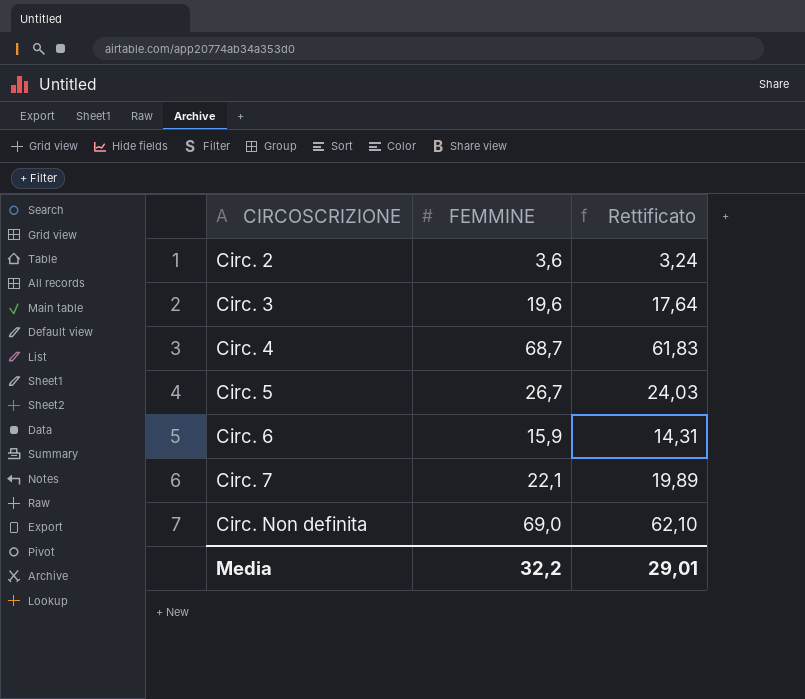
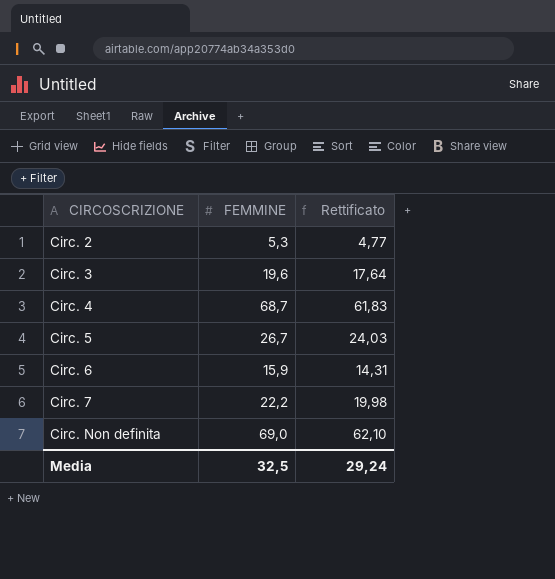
Circ. 2 | FEMMINE: 3,6 -> 5,3
Circ. 2 | Rettificato: 3,24 -> 4,77
Circ. 7 | FEMMINE: 22,1 -> 22,2
Circ. 7 | Rettificato: 19,89 -> 19,98
Media | FEMMINE: 32,2 -> 32,5
Media | Rettificato: 29,01 -> 29,24

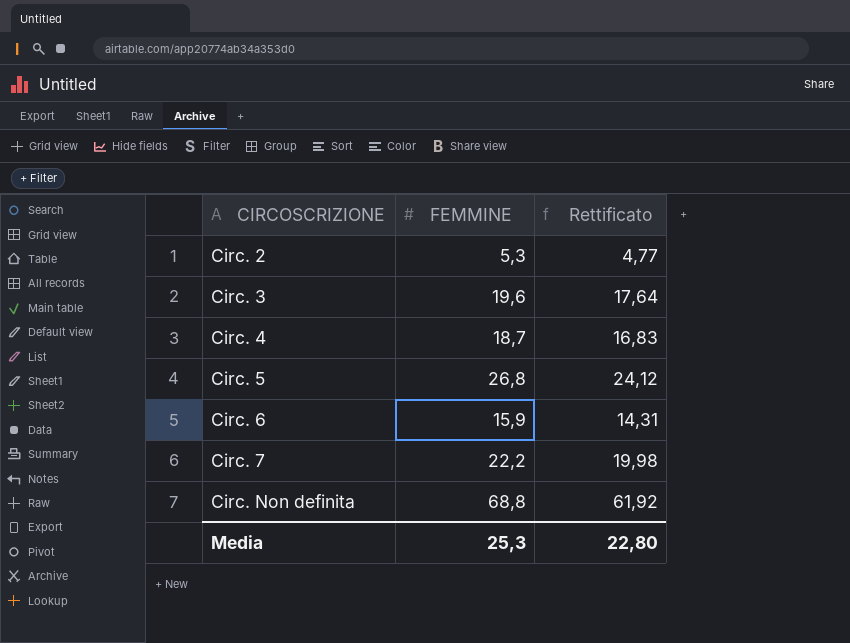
Circ. 4 | FEMMINE: 68,7 -> 18,7
Circ. 4 | Rettificato: 61,83 -> 16,83
Circ. 5 | FEMMINE: 26,7 -> 26,8
Circ. 5 | Rettificato: 24,03 -> 24,12
Circ. Non definita | FEMMINE: 69,0 -> 68,8
Circ. Non definita | Rettificato: 62,10 -> 61,92
Media | FEMMINE: 32,5 -> 25,3
Media | Rettificato: 29,24 -> 22,80

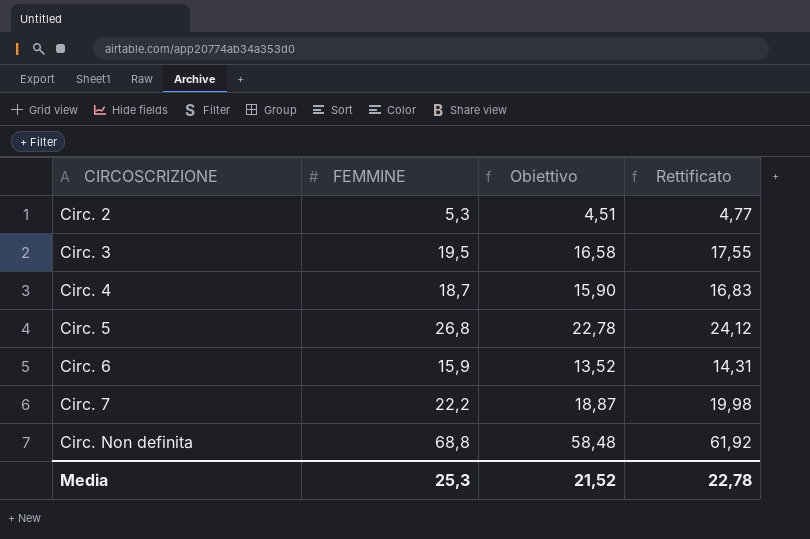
column Obiettivo | formula: none -> [FEMMINE] * 0,85
Circ. 3 | FEMMINE: 19,6 -> 19,5
Circ. 3 | Rettificato: 17,64 -> 17,55
Media | Rettificato: 22,80 -> 22,78

